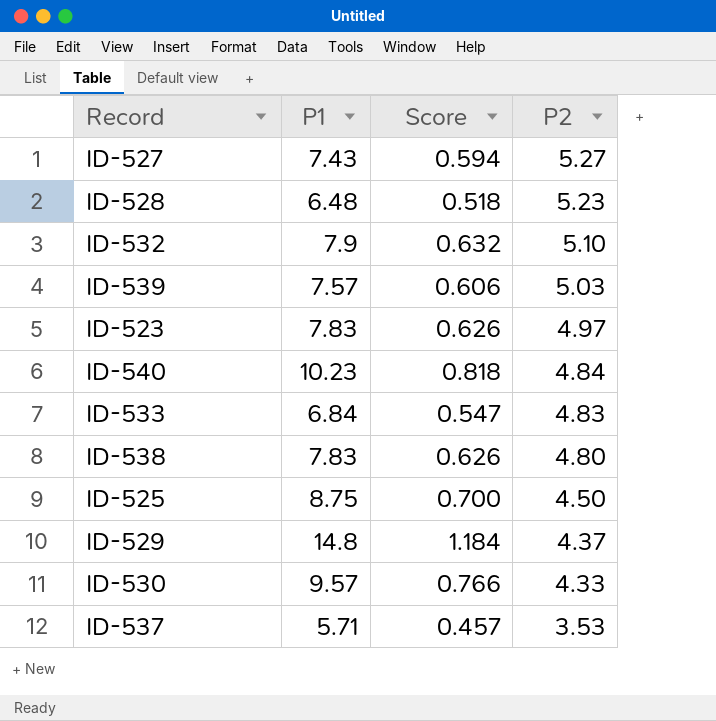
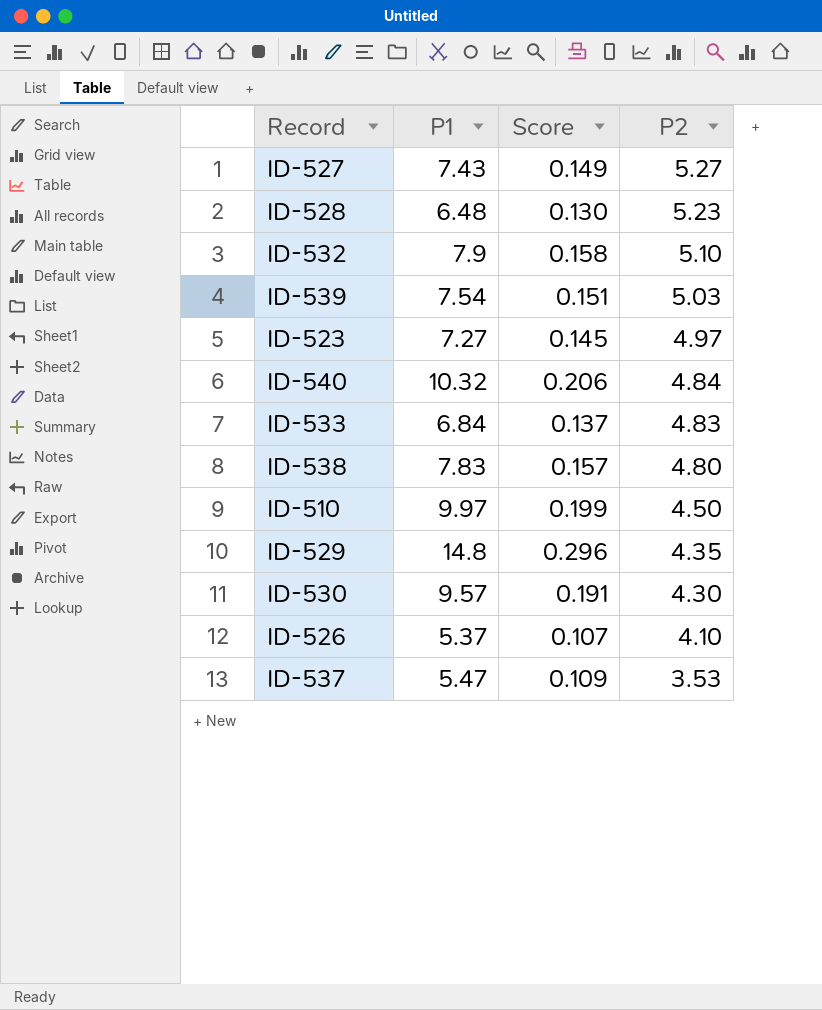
column Score | formula: [P1] * 0.08 -> [P1] * 0.02
row ID-525: 8.75 | 0.700 | 4.50 -> none
ID-539 | P1: 7.57 -> 7.54
ID-523 | P1: 7.83 -> 7.27
ID-540 | P1: 10.23 -> 10.32
row ID-510: none -> 9.97 | 0.199 | 4.50
ID-529 | P2: 4.37 -> 4.35
ID-530 | P2: 4.33 -> 4.30
row ID-526: none -> 5.37 | 0.107 | 4.10
ID-537 | P1: 5.71 -> 5.47

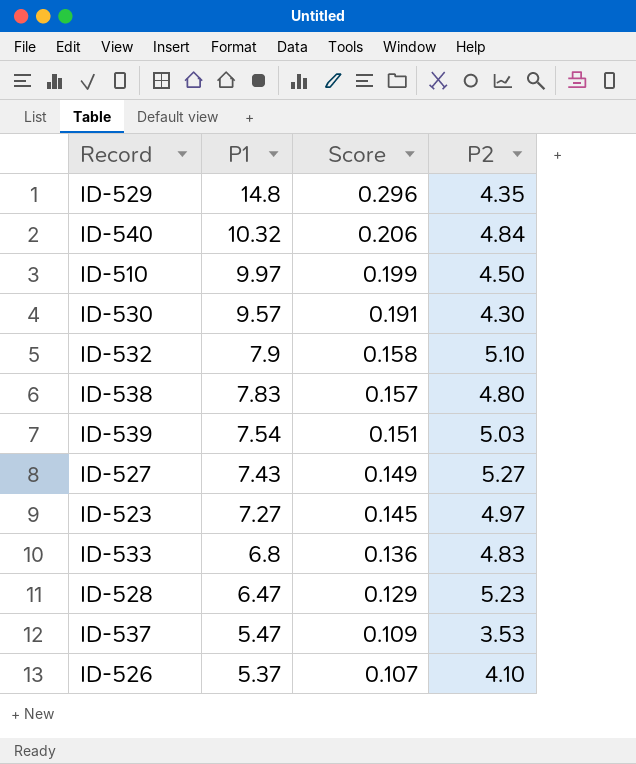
row order: P2 descending -> P1 descending
ID-533 | P1: 6.84 -> 6.8
ID-533 | Score: 0.137 -> 0.136
ID-528 | P1: 6.48 -> 6.47
ID-528 | Score: 0.130 -> 0.129

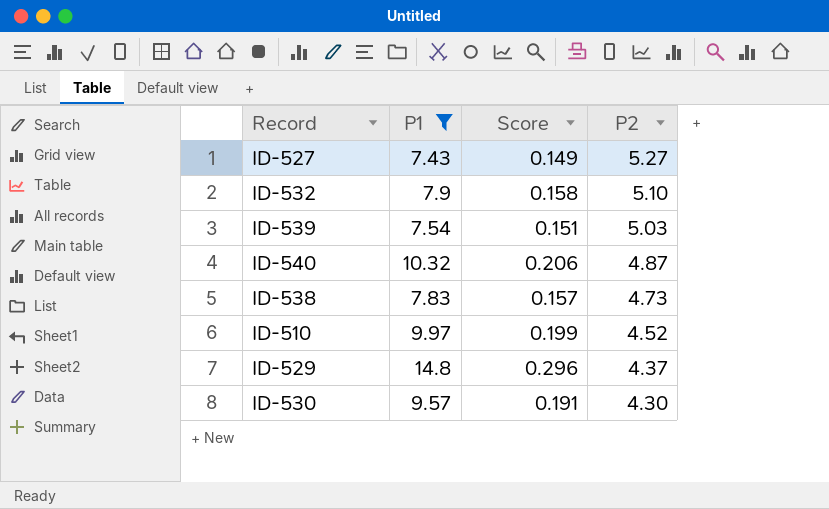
filter: none -> P1 >= 7.43
row order: P1 descending -> P2 descending
ID-540 | P2: 4.84 -> 4.87
ID-538 | P2: 4.80 -> 4.73
ID-510 | P2: 4.50 -> 4.52
ID-529 | P2: 4.35 -> 4.37

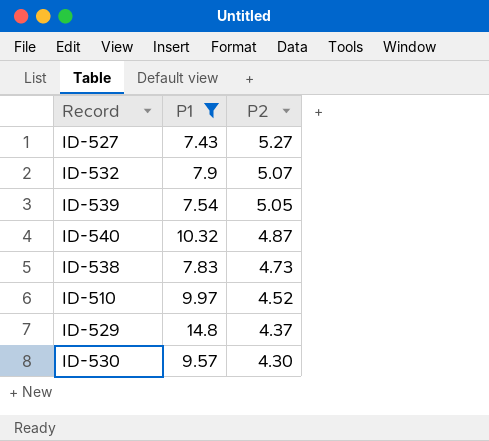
column Score | formula: [P1] * 0.02 -> none
ID-532 | P2: 5.10 -> 5.07
ID-539 | P2: 5.03 -> 5.05

